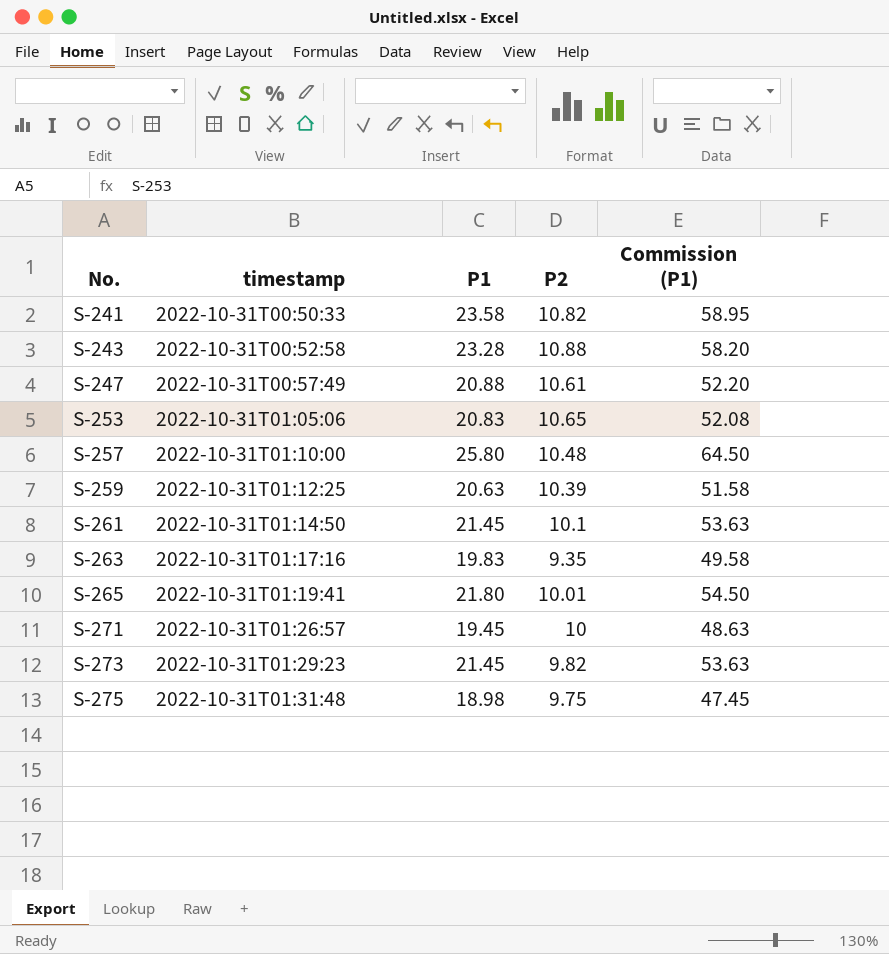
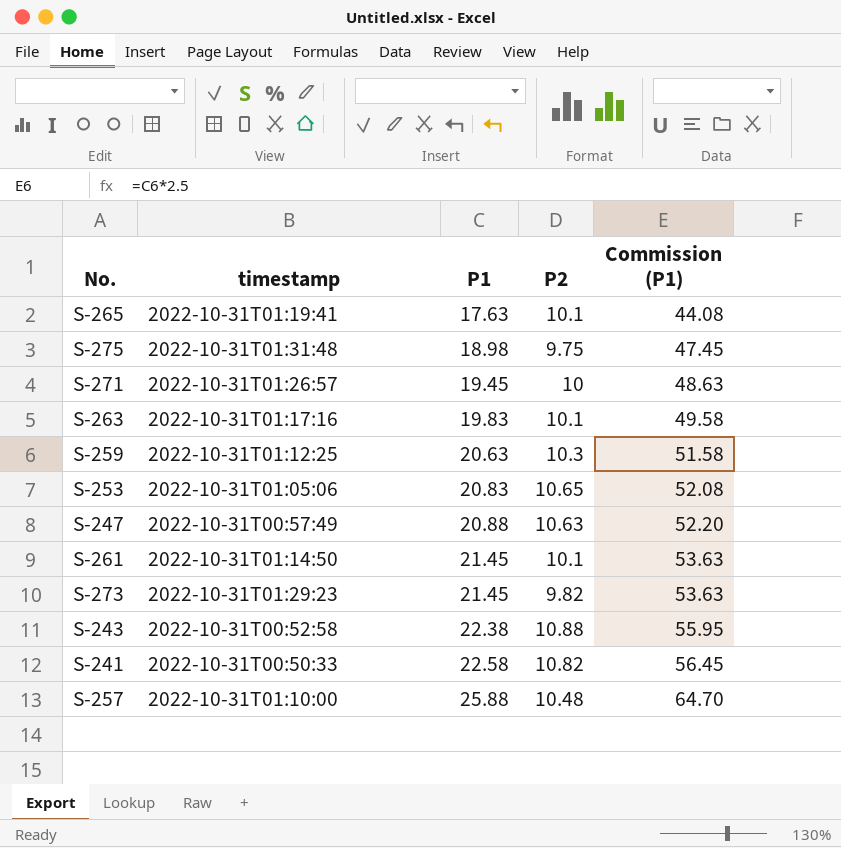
row order: No. ascending -> P1 ascending
S-265 | P1: 21.80 -> 17.63
S-265 | P2: 10.01 -> 10.1
S-265 | Commission (P1): 54.50 -> 44.08
S-263 | P2: 9.35 -> 10.1
S-259 | P2: 10.39 -> 10.3
S-247 | P2: 10.61 -> 10.63
S-243 | P1: 23.28 -> 22.38
S-243 | Commission (P1): 58.20 -> 55.95
S-241 | P1: 23.58 -> 22.58
S-241 | Commission (P1): 58.95 -> 56.45
S-257 | P1: 25.80 -> 25.88
S-257 | Commission (P1): 64.50 -> 64.70

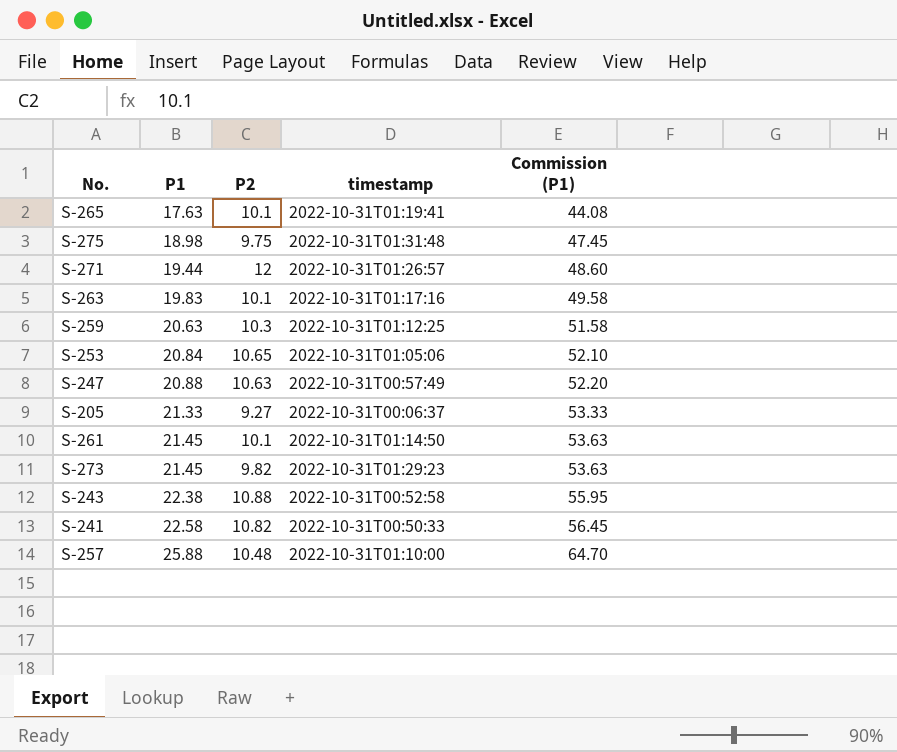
column timestamp | position: 2 -> 4
S-271 | P1: 19.45 -> 19.44
S-271 | P2: 10 -> 12
S-271 | Commission (P1): 48.63 -> 48.60
S-253 | P1: 20.83 -> 20.84
S-253 | Commission (P1): 52.08 -> 52.10
row S-205: none -> 21.33 | 9.27 | 2022-10-31T00:06:37 | 53.33

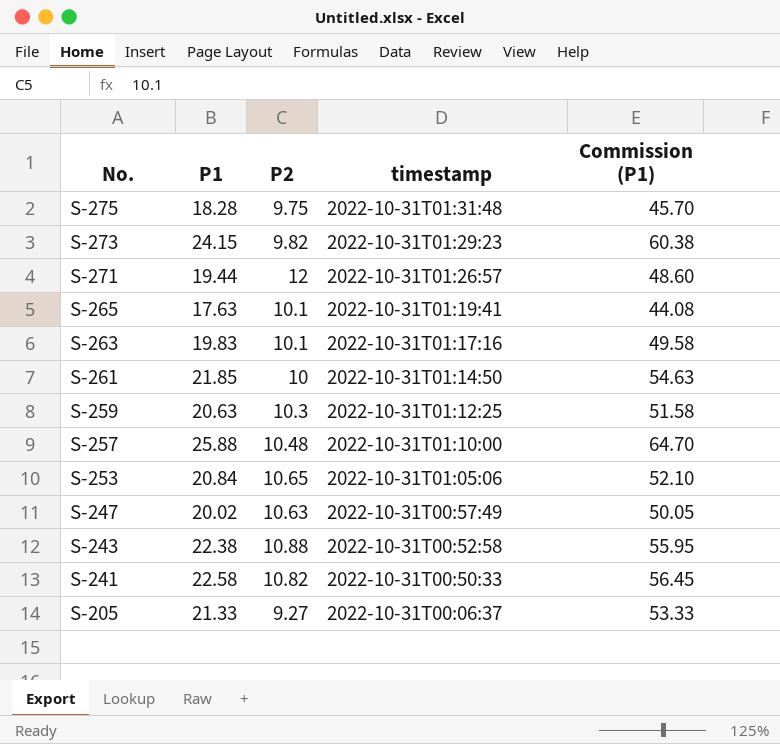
row order: P1 ascending -> No. descending
S-275 | P1: 18.98 -> 18.28
S-275 | Commission (P1): 47.45 -> 45.70
S-273 | P1: 21.45 -> 24.15
S-273 | Commission (P1): 53.63 -> 60.38
S-261 | P1: 21.45 -> 21.85
S-261 | P2: 10.1 -> 10
S-261 | Commission (P1): 53.63 -> 54.63
S-247 | P1: 20.88 -> 20.02
S-247 | Commission (P1): 52.20 -> 50.05

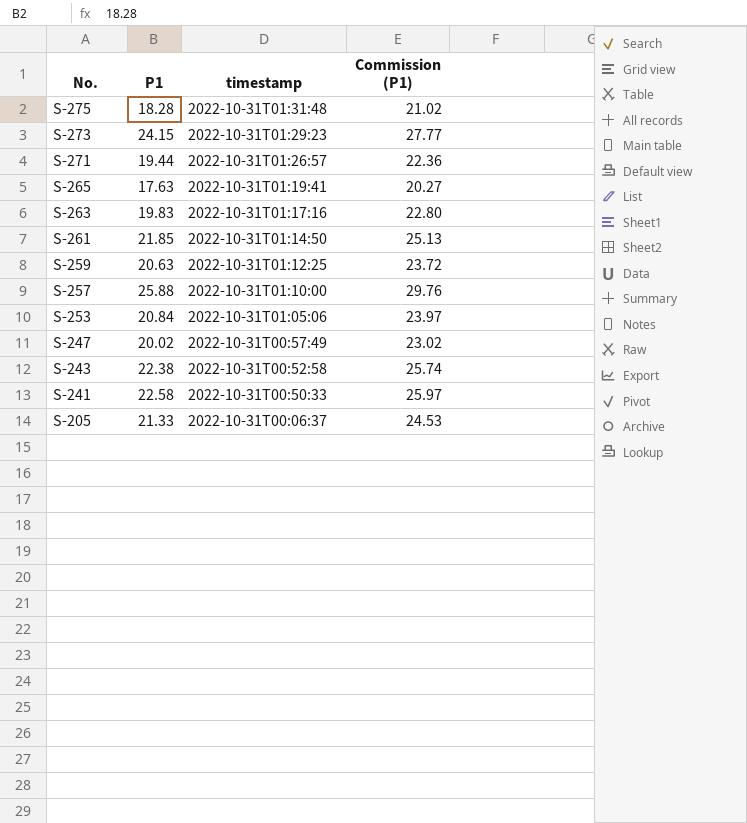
column P2 | position: 3 -> none
column Commission (P1) | formula: [P1] * 2.5 -> [P1] * 1.15

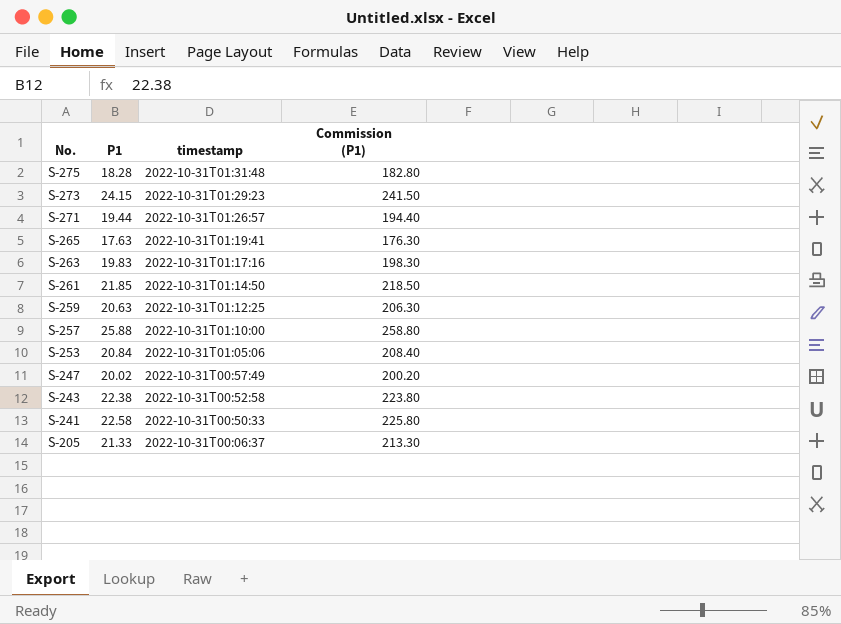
column Commission (P1) | formula: [P1] * 1.15 -> [P1] * 10

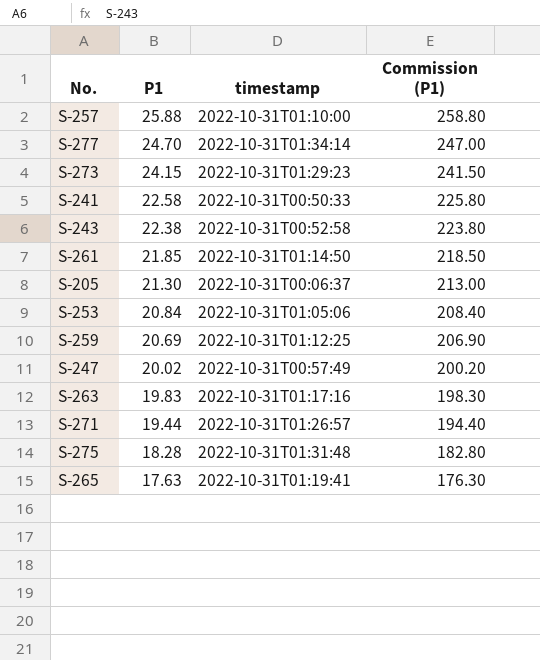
row order: No. descending -> P1 descending
row S-277: none -> 24.70 | 2022-10-31T01:34:14 | 247.00
S-205 | P1: 21.33 -> 21.30
S-205 | Commission (P1): 213.30 -> 213.00
S-259 | P1: 20.63 -> 20.69
S-259 | Commission (P1): 206.30 -> 206.90

